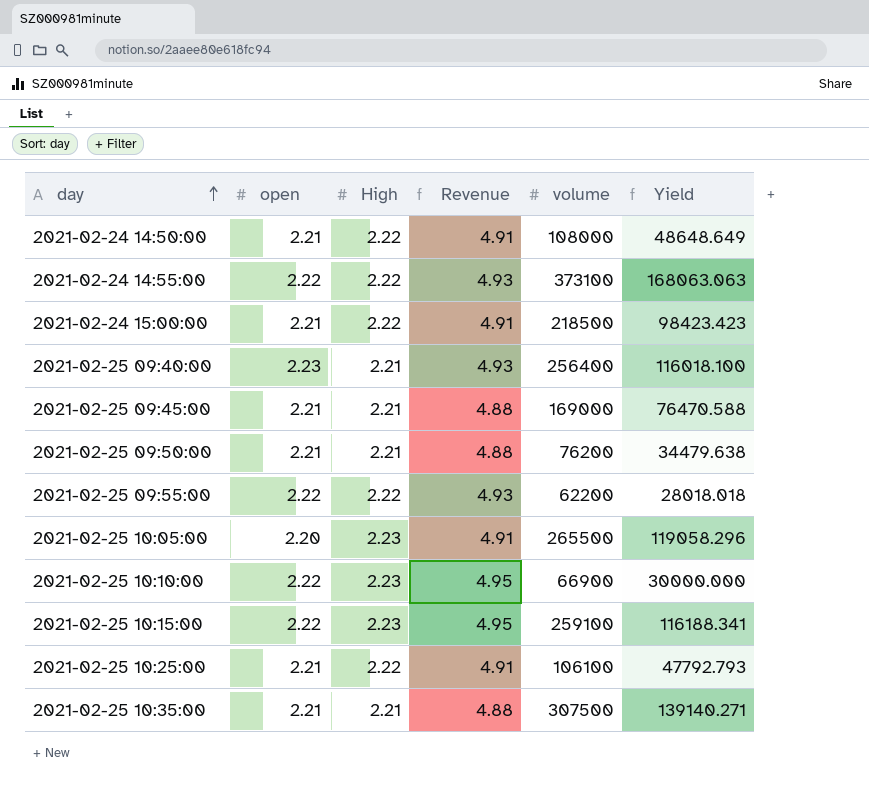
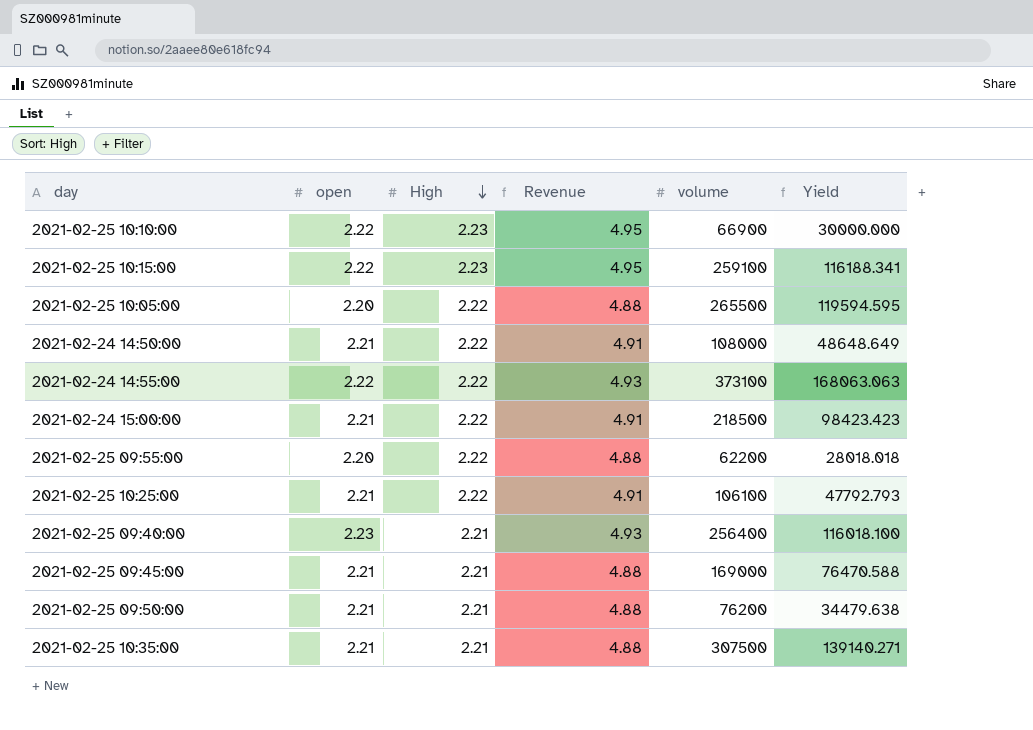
row order: day ascending -> High descending
2021-02-25 10:05:00 | High: 2.23 -> 2.22
2021-02-25 10:05:00 | Revenue: 4.91 -> 4.88
2021-02-25 10:05:00 | Yield: 119058.296 -> 119594.595
2021-02-25 09:55:00 | open: 2.22 -> 2.20
2021-02-25 09:55:00 | Revenue: 4.93 -> 4.88

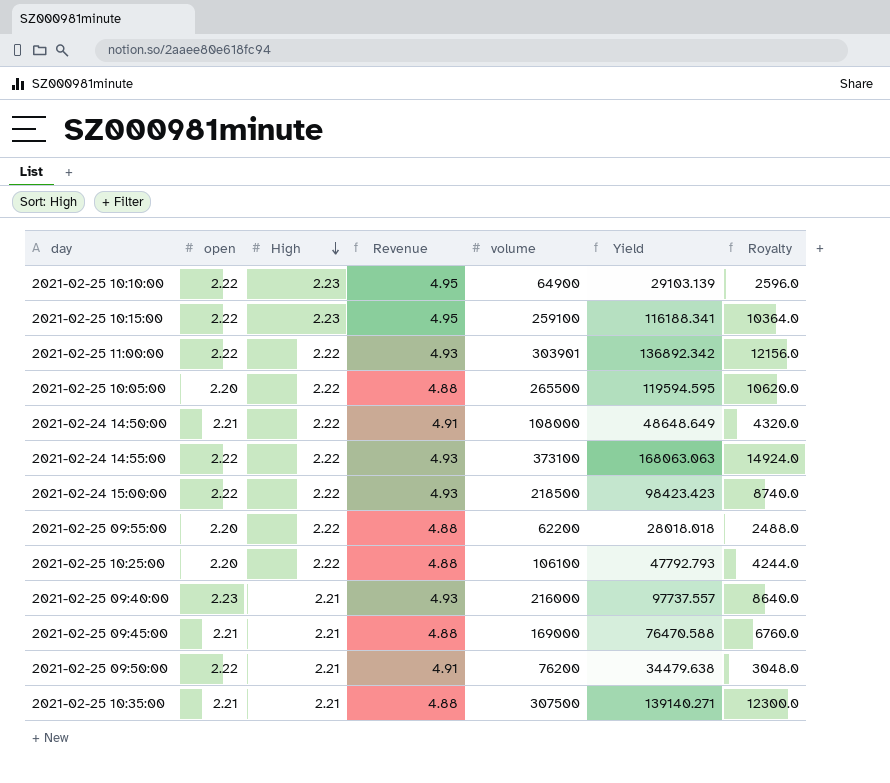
column Royalty | formula: none -> [volume] * 0.04
2021-02-25 10:10:00 | volume: 66900 -> 64900
2021-02-25 10:10:00 | Yield: 30000.000 -> 29103.139
row 2021-02-25 11:00:00: none -> 2.22 | 2.22 | 4.93 | 303901 | 136892.342 | 12156.0
2021-02-24 15:00:00 | open: 2.21 -> 2.22
2021-02-24 15:00:00 | Revenue: 4.91 -> 4.93
2021-02-25 10:25:00 | open: 2.21 -> 2.20
2021-02-25 10:25:00 | Revenue: 4.91 -> 4.88
2021-02-25 09:40:00 | volume: 256400 -> 216000
2021-02-25 09:40:00 | Yield: 116018.100 -> 97737.557
2021-02-25 09:50:00 | open: 2.21 -> 2.22
2021-02-25 09:50:00 | Revenue: 4.88 -> 4.91

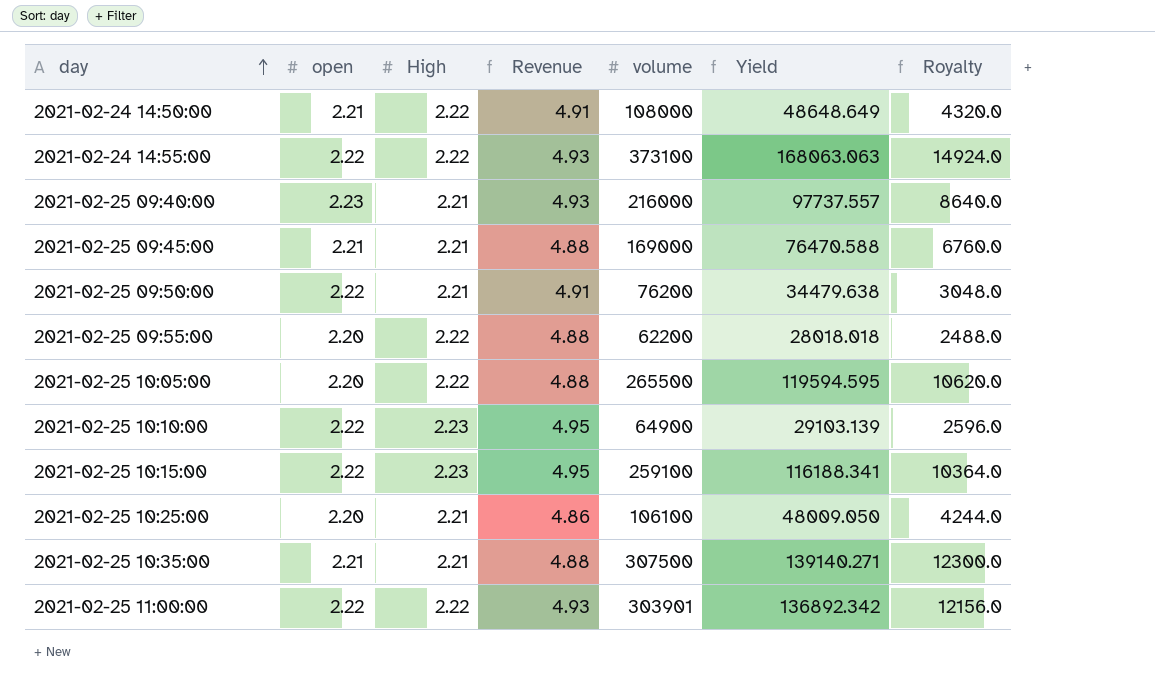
row order: High descending -> day ascending
row 2021-02-24 15:00:00: 2.22 | 2.22 | 4.93 | 218500 | 98423.423 | 8740.0 -> none
2021-02-25 10:25:00 | High: 2.22 -> 2.21
2021-02-25 10:25:00 | Revenue: 4.88 -> 4.86
2021-02-25 10:25:00 | Yield: 47792.793 -> 48009.050

